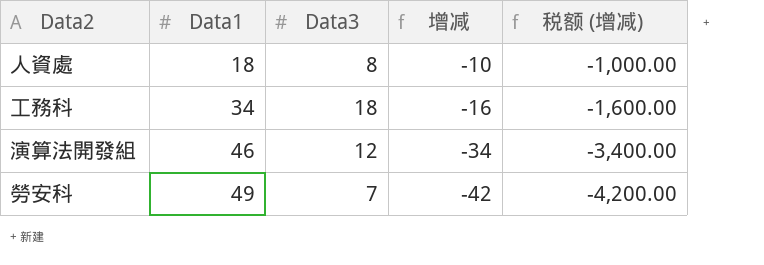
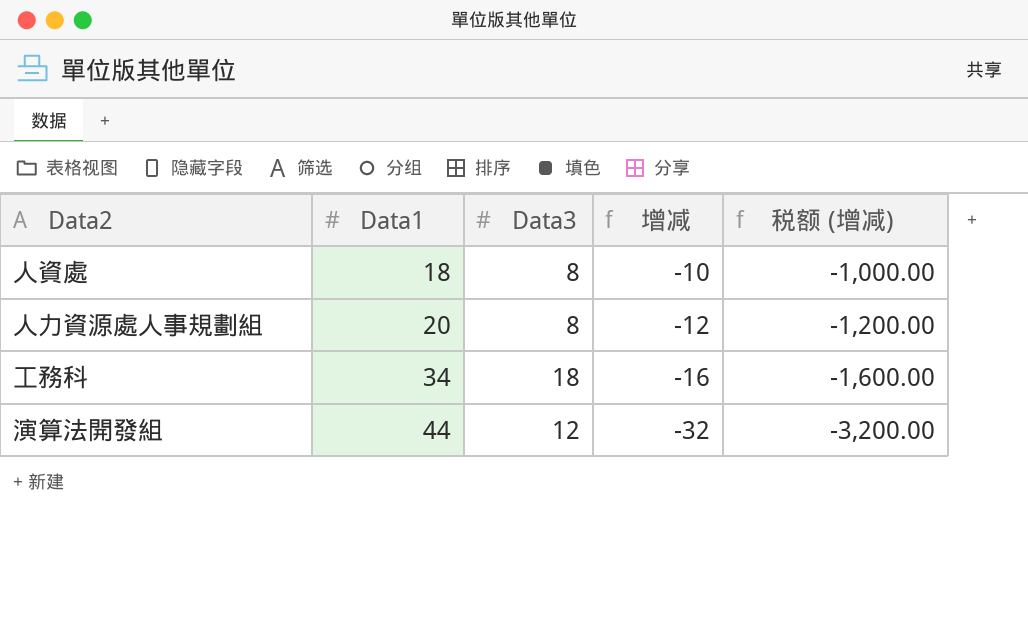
row 勞安科: 49 | 7 | -42 | -4,200.00 -> none
row 人力資源處人事規劃組: none -> 20 | 8 | -12 | -1,200.00
演算法開發組 | Data1: 46 -> 44
演算法開發組 | 增减: -34 -> -32
演算法開發組 | 税额 (增减): -3,400.00 -> -3,200.00

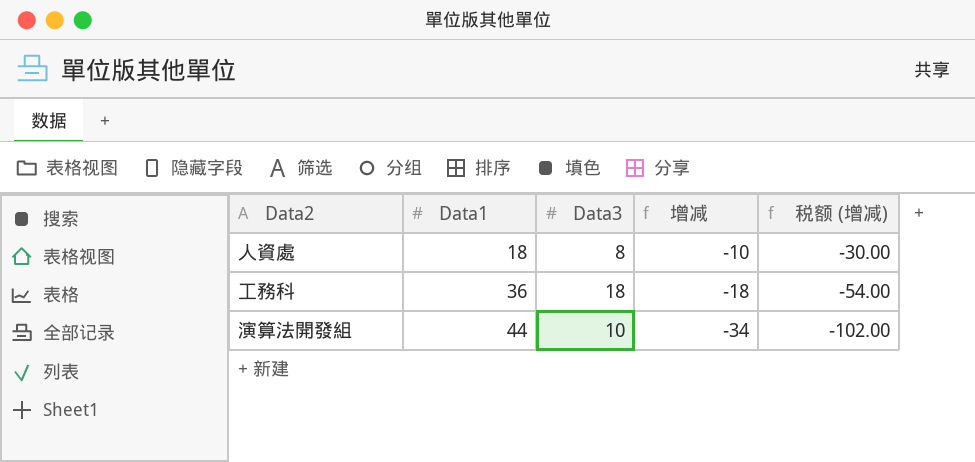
column 税额 (增减) | formula: [增减] * 100 -> [增减] * 3
row 人力資源處人事規劃組: 20 | 8 | -12 | -1,200.00 -> none
工務科 | Data1: 34 -> 36
工務科 | 增减: -16 -> -18
演算法開發組 | Data3: 12 -> 10
演算法開發組 | 增减: -32 -> -34

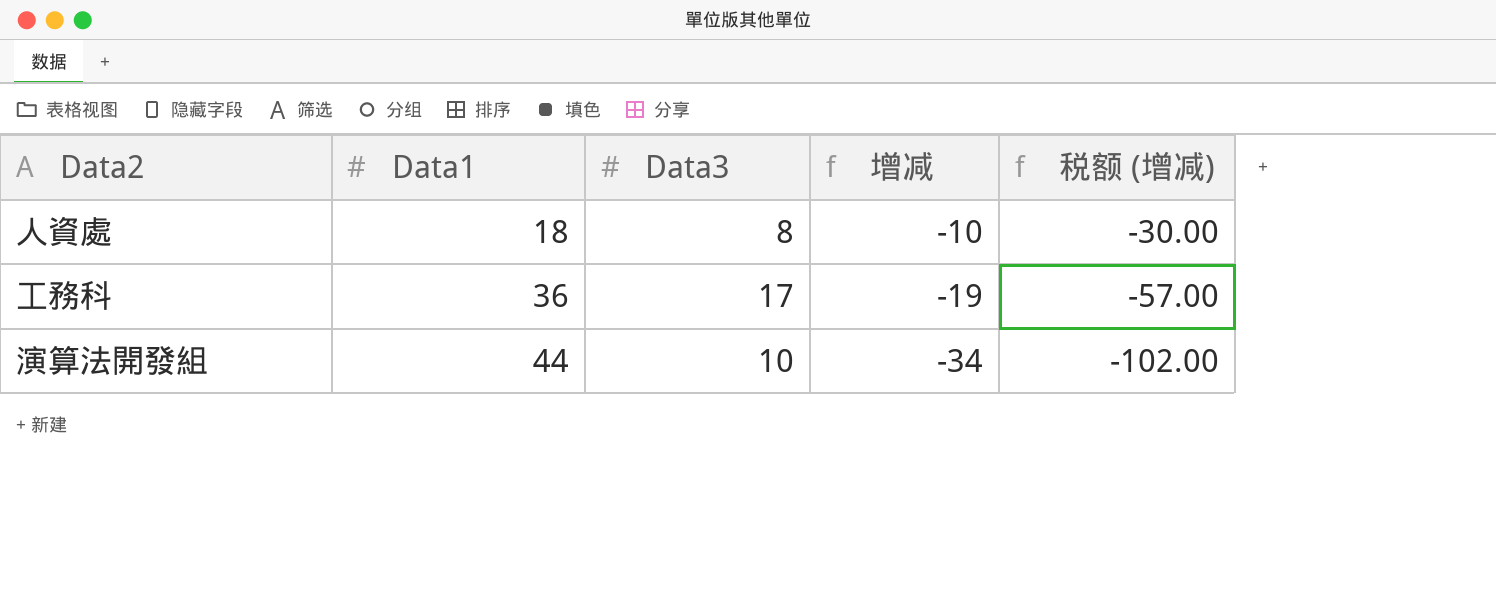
工務科 | Data3: 18 -> 17
工務科 | 增减: -18 -> -19
工務科 | 税额 (增减): -54.00 -> -57.00

